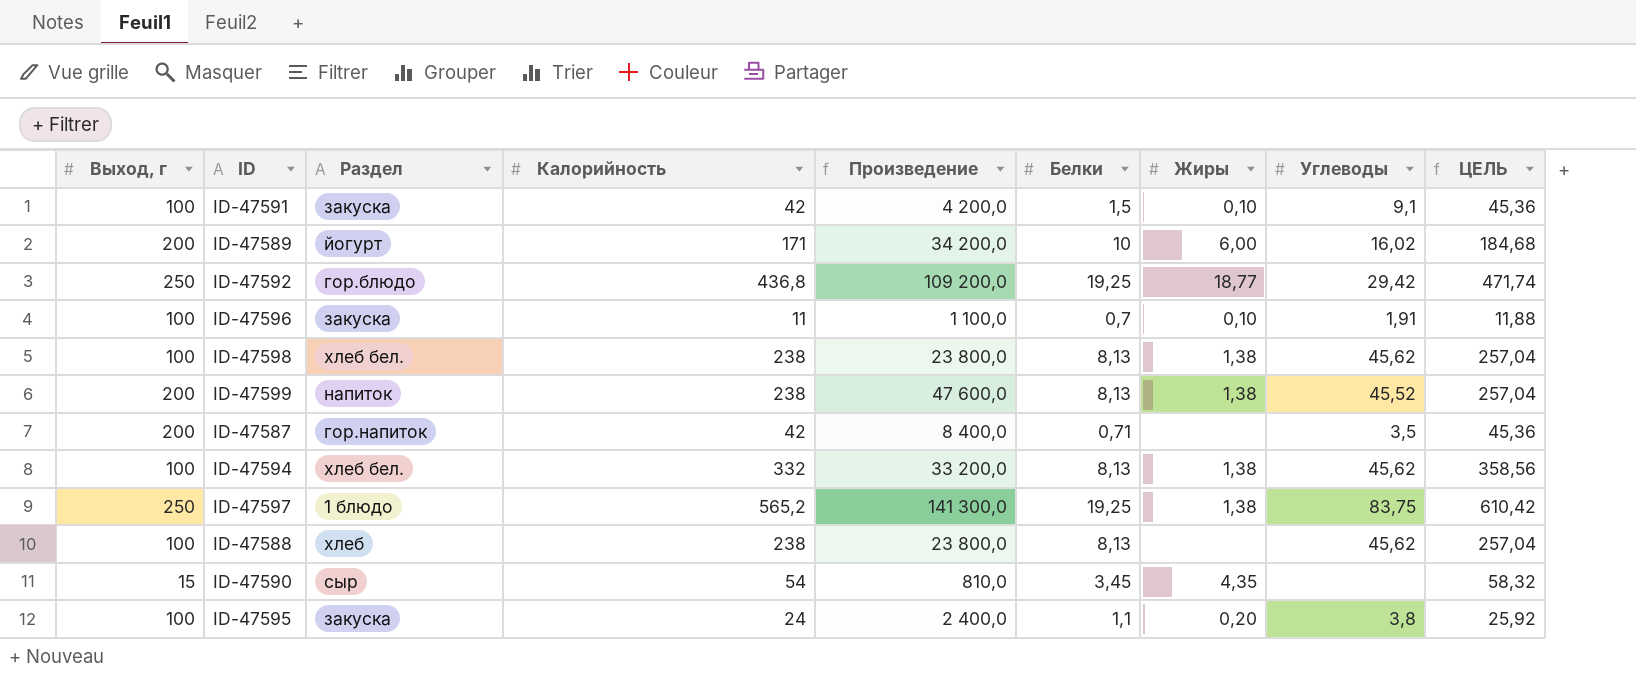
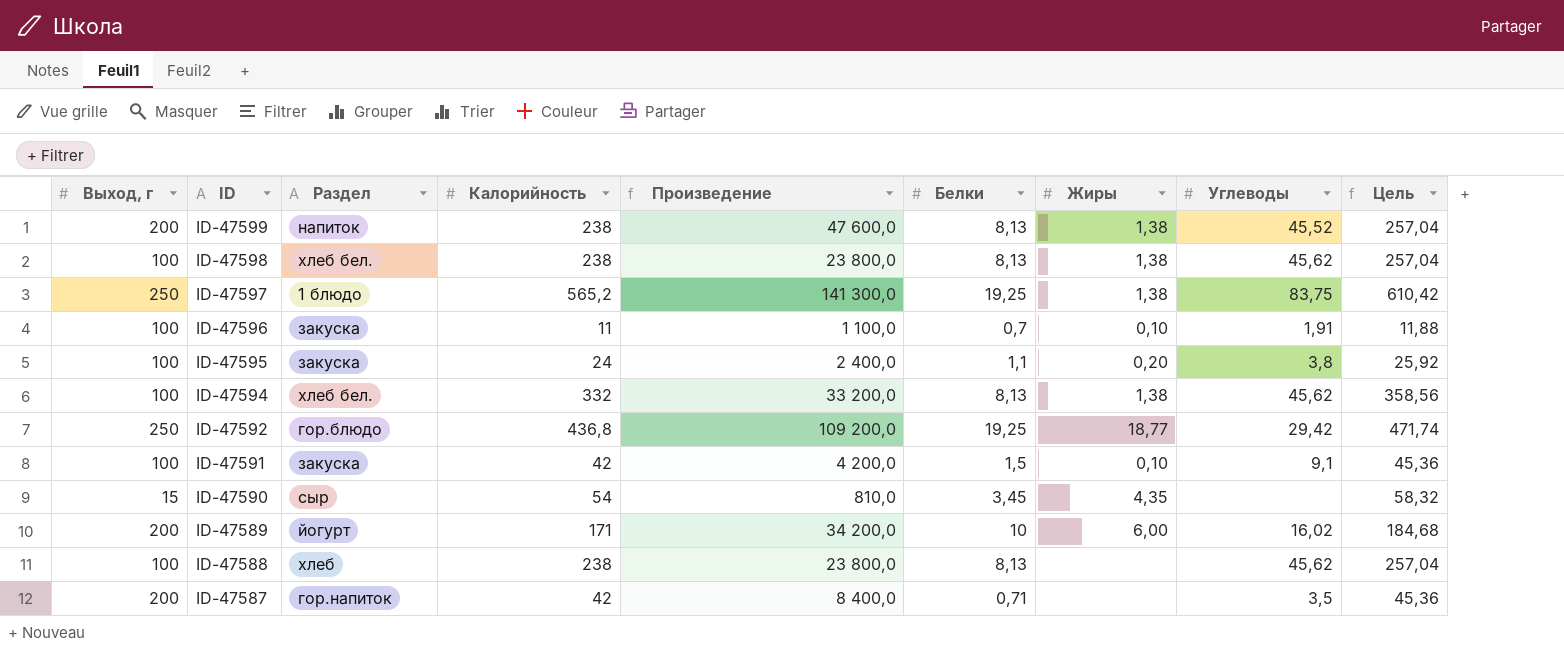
row order: none -> ID descending
column name: ЦЕЛЬ -> Цель

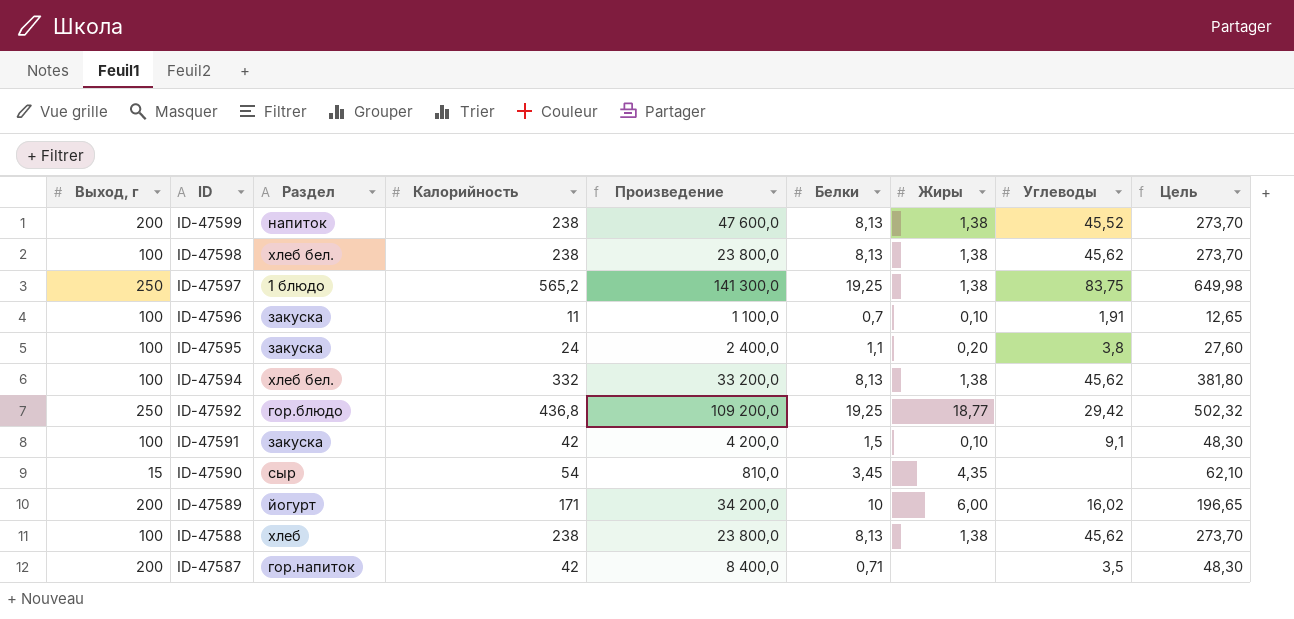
column Цель | formula: [Калорийность] * 1,08 -> [Калорийность] * 1,15
ID-47588 | Жиры: none -> 1,38

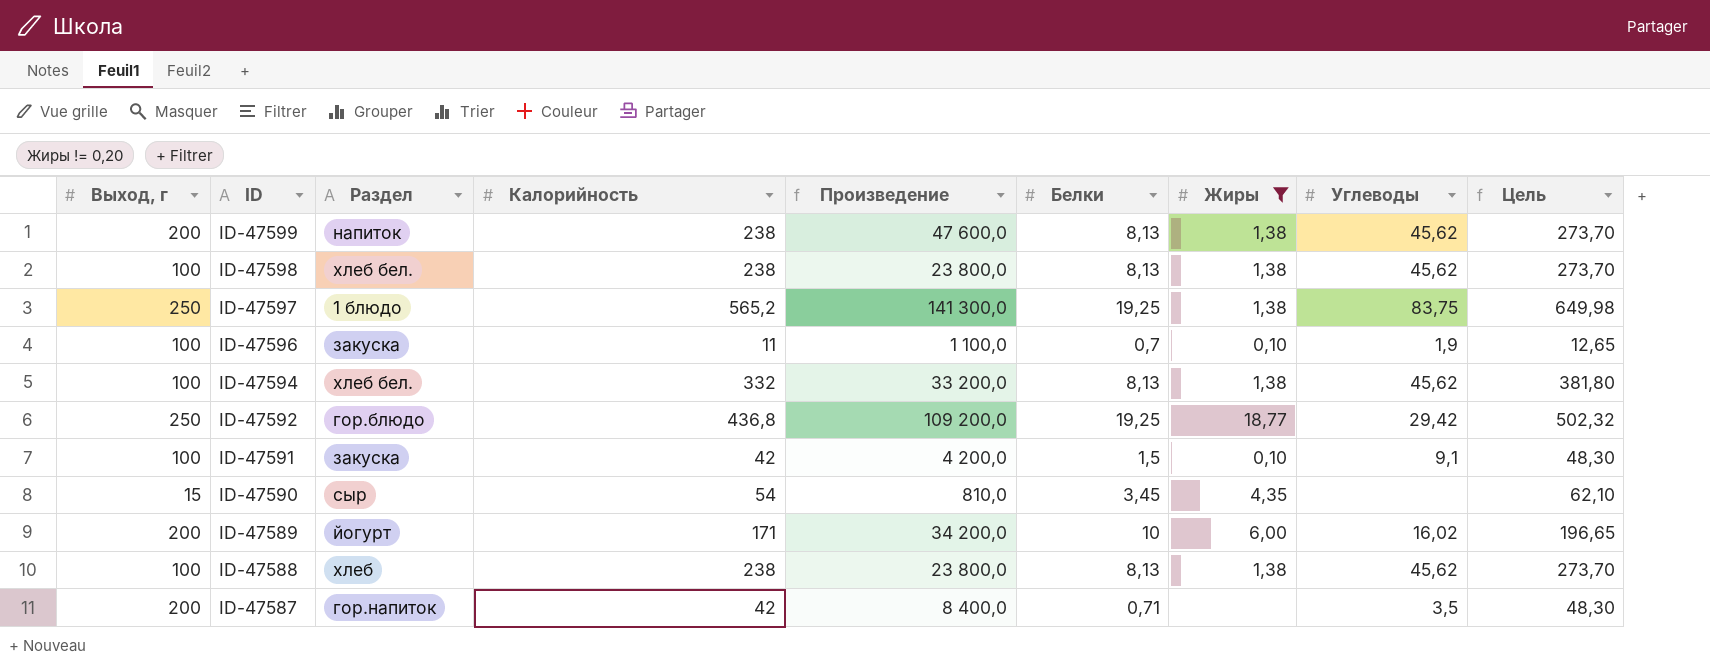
filter: none -> Жиры != 0,20
ID-47599 | Углеводы: 45,52 -> 45,62
ID-47596 | Углеводы: 1,91 -> 1,9

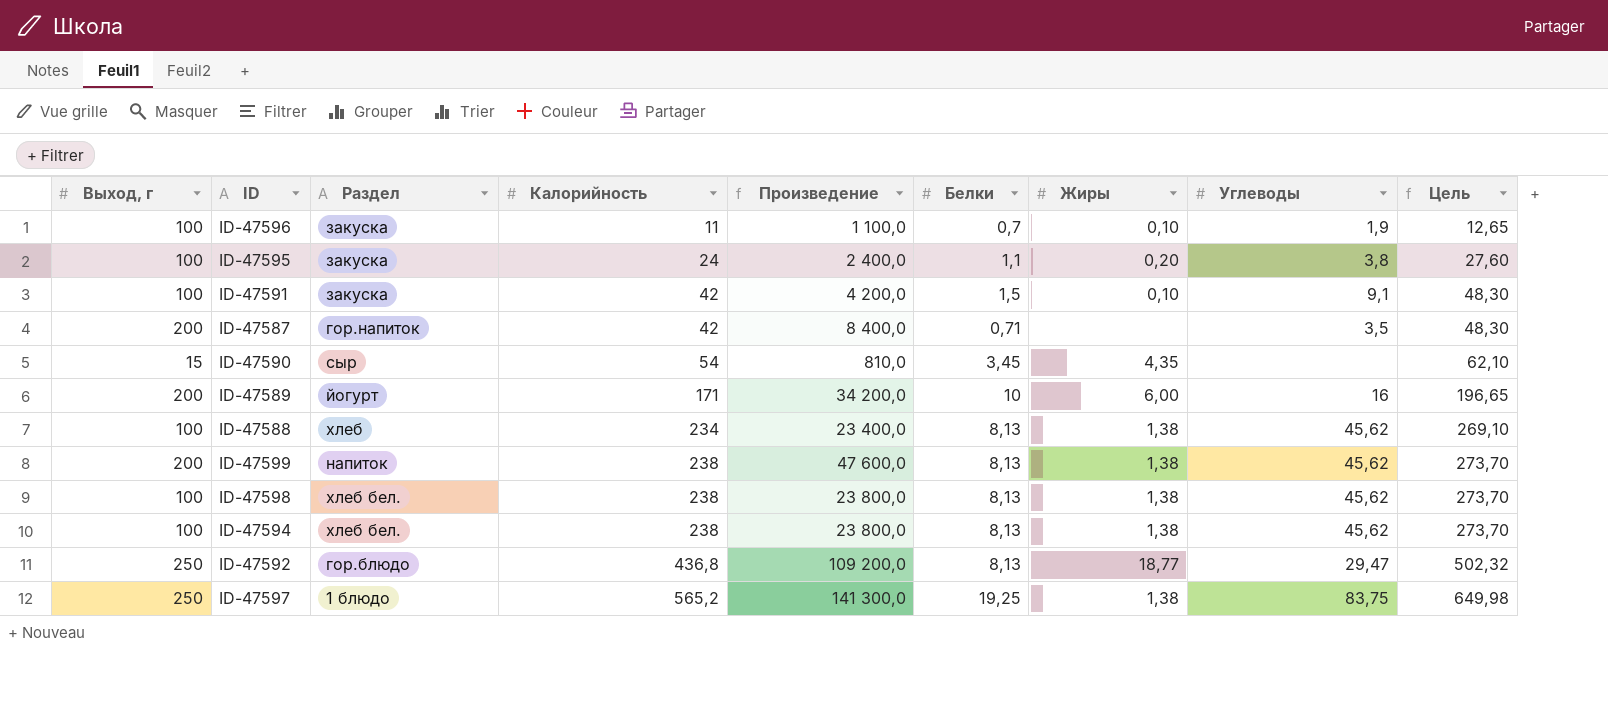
filter: Жиры != 0,20 -> none
row order: ID descending -> Калорийность ascending
ID-47589 | Углеводы: 16,02 -> 16
ID-47588 | Калорийность: 238 -> 234
ID-47588 | Произведение: 23 800,0 -> 23 400,0
ID-47588 | Цель: 273,70 -> 269,10
ID-47594 | Калорийность: 332 -> 238
ID-47594 | Произведение: 33 200,0 -> 23 800,0
ID-47594 | Цель: 381,80 -> 273,70
ID-47592 | Белки: 19,25 -> 8,13
ID-47592 | Углеводы: 29,42 -> 29,47

